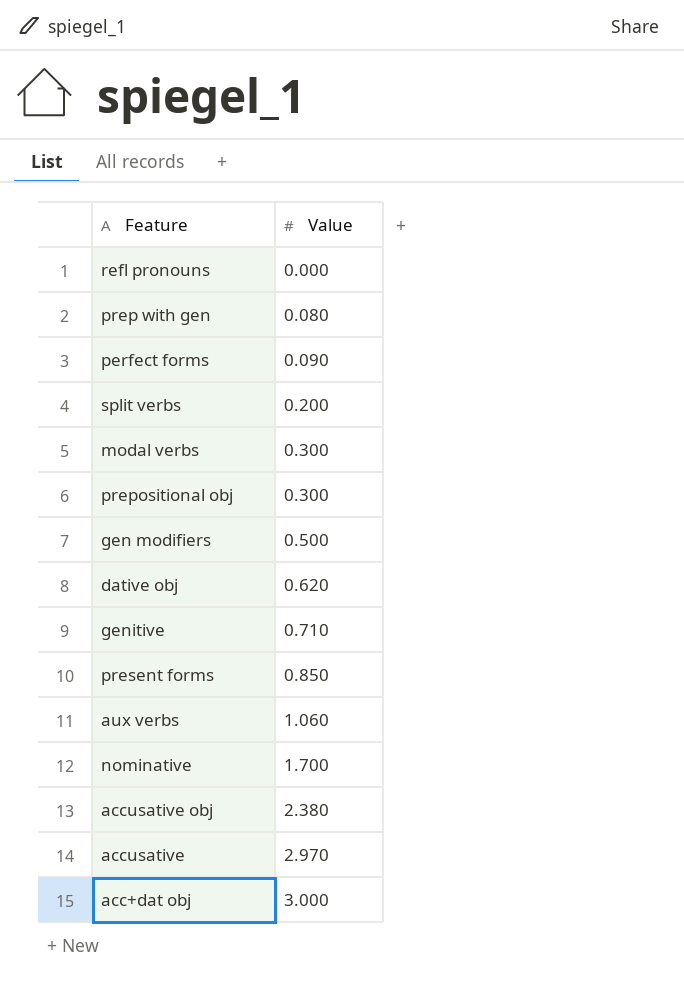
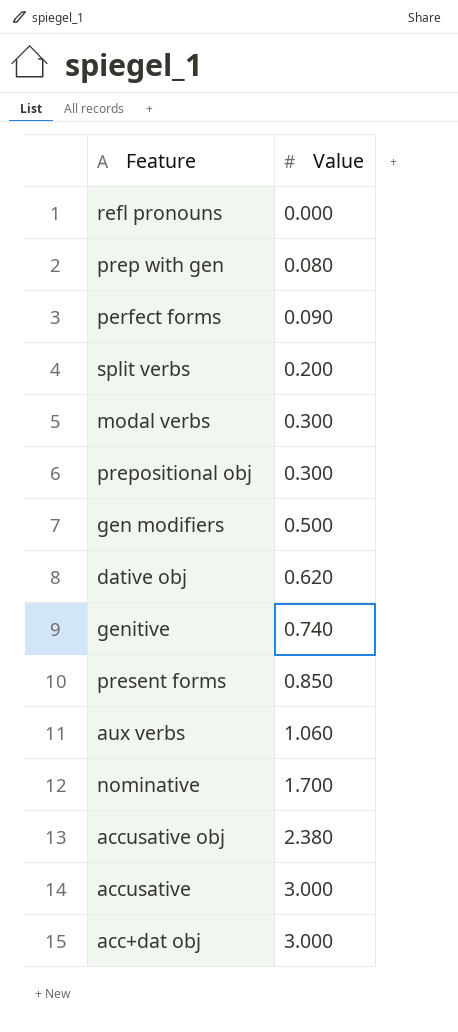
genitive | Value: 0.710 -> 0.740
accusative | Value: 2.970 -> 3.000

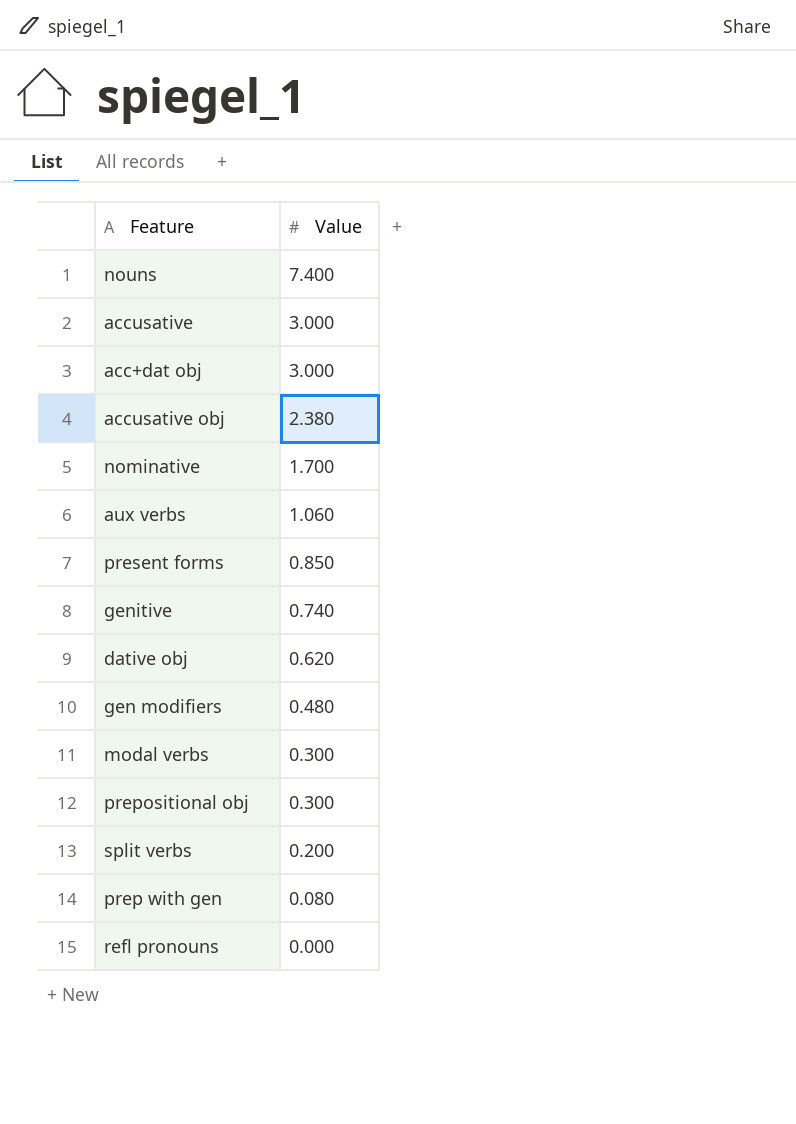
row order: Value ascending -> Value descending
row perfect forms: 0.090 -> none
row nouns: none -> 7.400
gen modifiers | Value: 0.500 -> 0.480

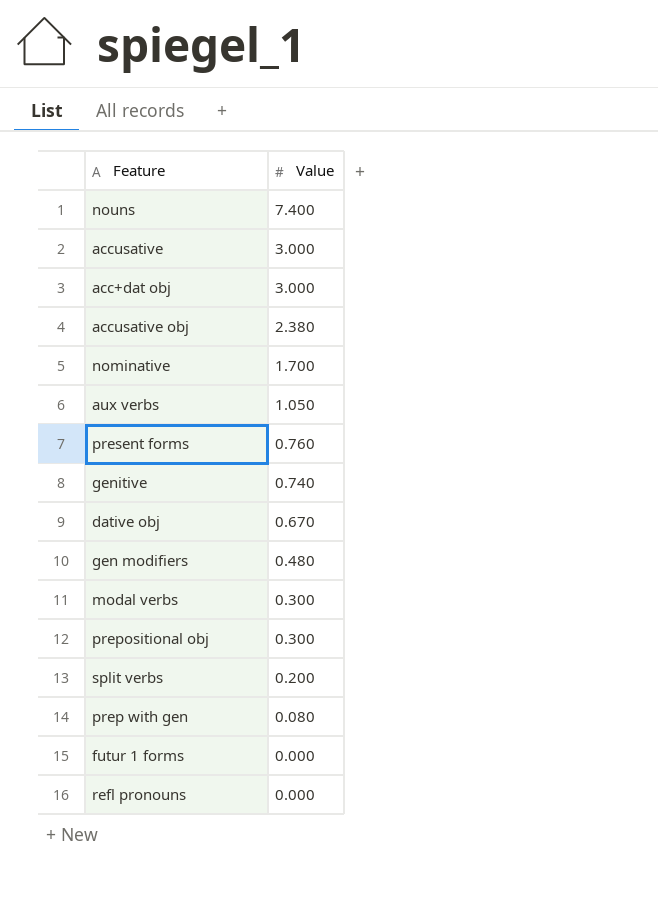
aux verbs | Value: 1.060 -> 1.050
present forms | Value: 0.850 -> 0.760
dative obj | Value: 0.620 -> 0.670
row futur 1 forms: none -> 0.000

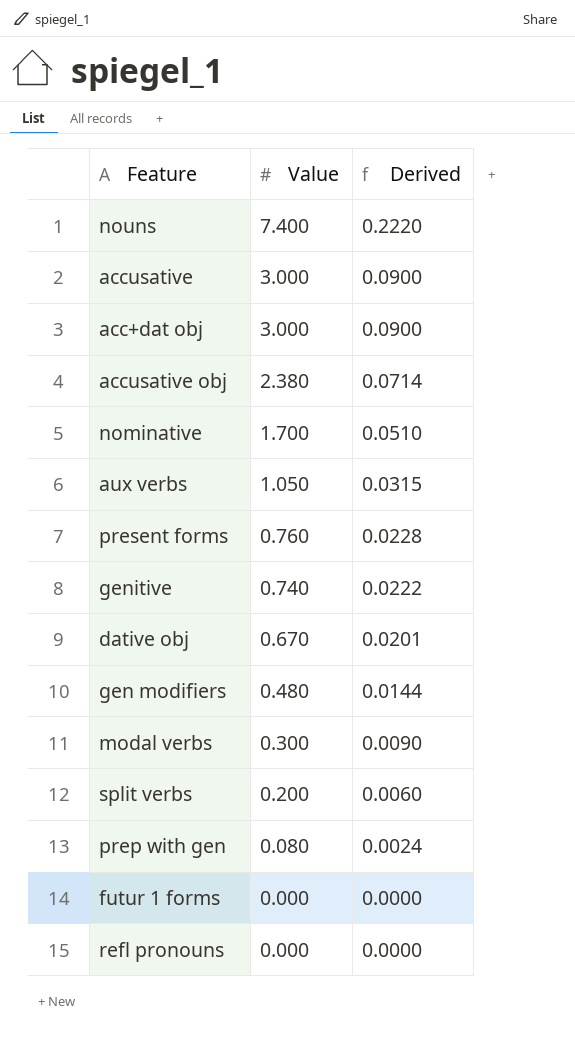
column Derived | formula: none -> [Value] * 0.03
row prepositional obj: 0.300 -> none

